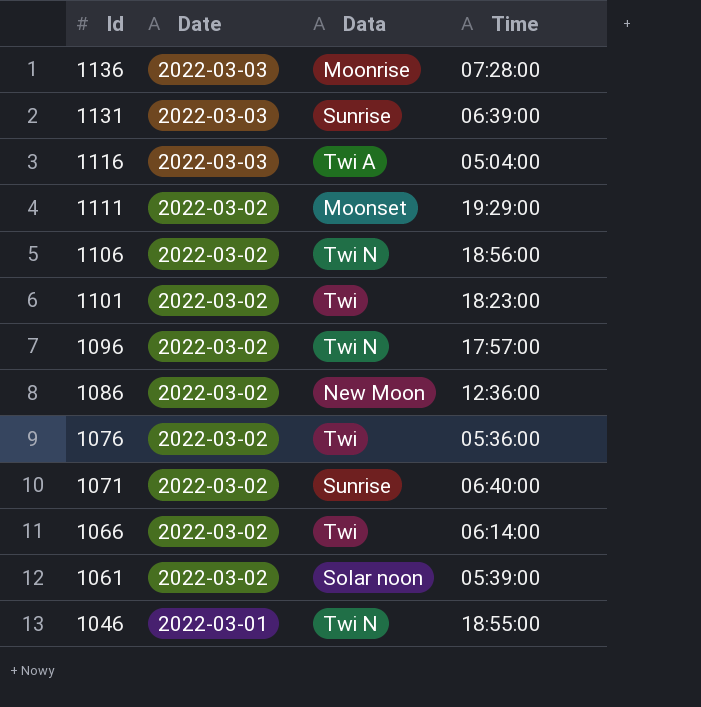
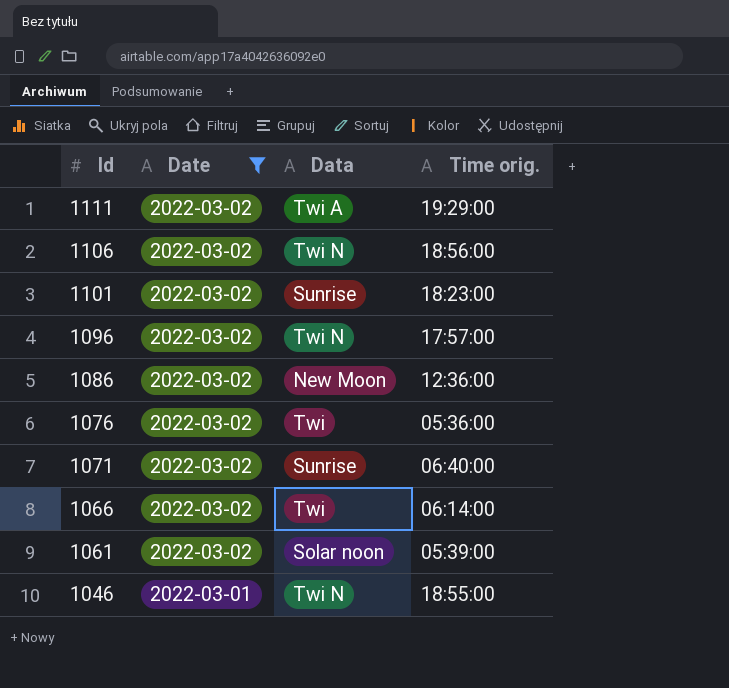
filter: none -> Date != 2022-03-03
column name: Time -> Time orig.
1111 | Data: Moonset -> Twi A
1101 | Data: Twi -> Sunrise

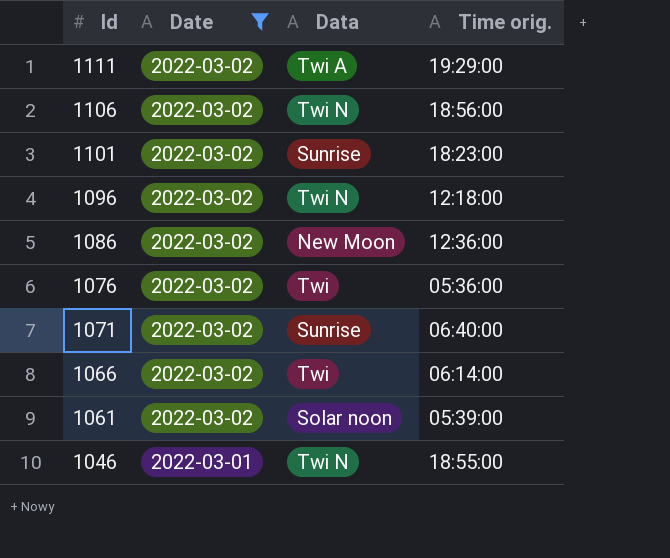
1096 | Time orig.: 17:57:00 -> 12:18:00

